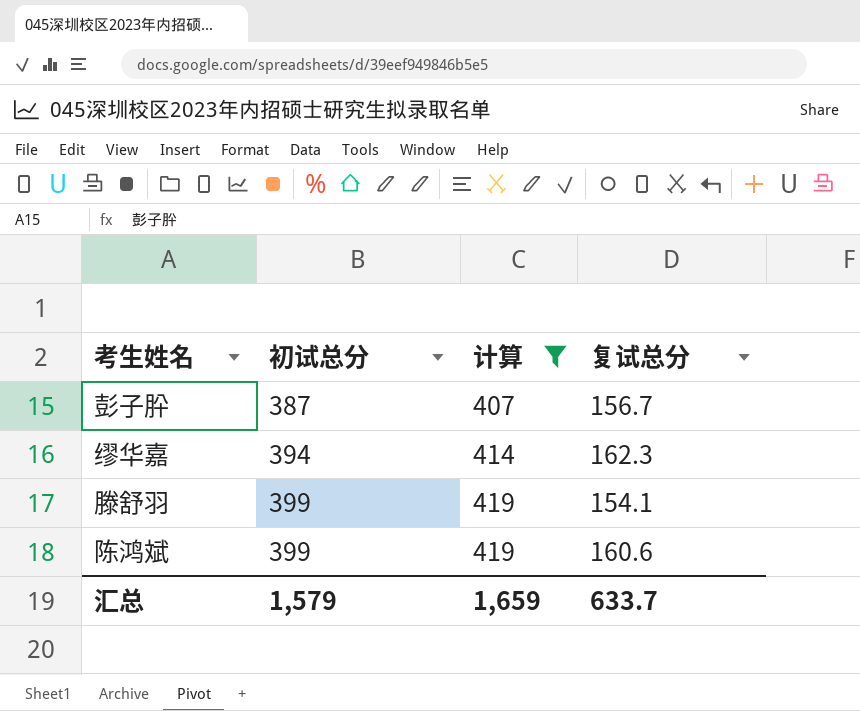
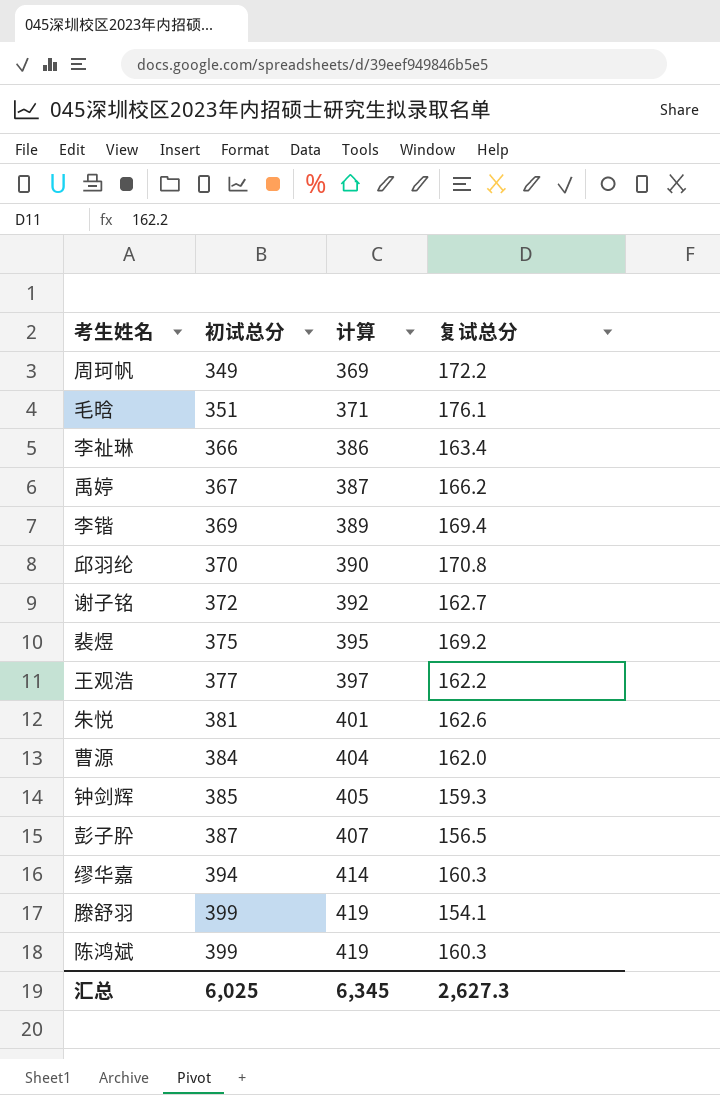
filter: 计算 >= 407 -> none
彭子肸 | 复试总分: 156.7 -> 156.5
缪华嘉 | 复试总分: 162.3 -> 160.3
陈鸿斌 | 复试总分: 160.6 -> 160.3
汇总 | 初试总分: 1,579 -> 6,025
汇总 | 计算: 1,659 -> 6,345
汇总 | 复试总分: 633.7 -> 2,627.3

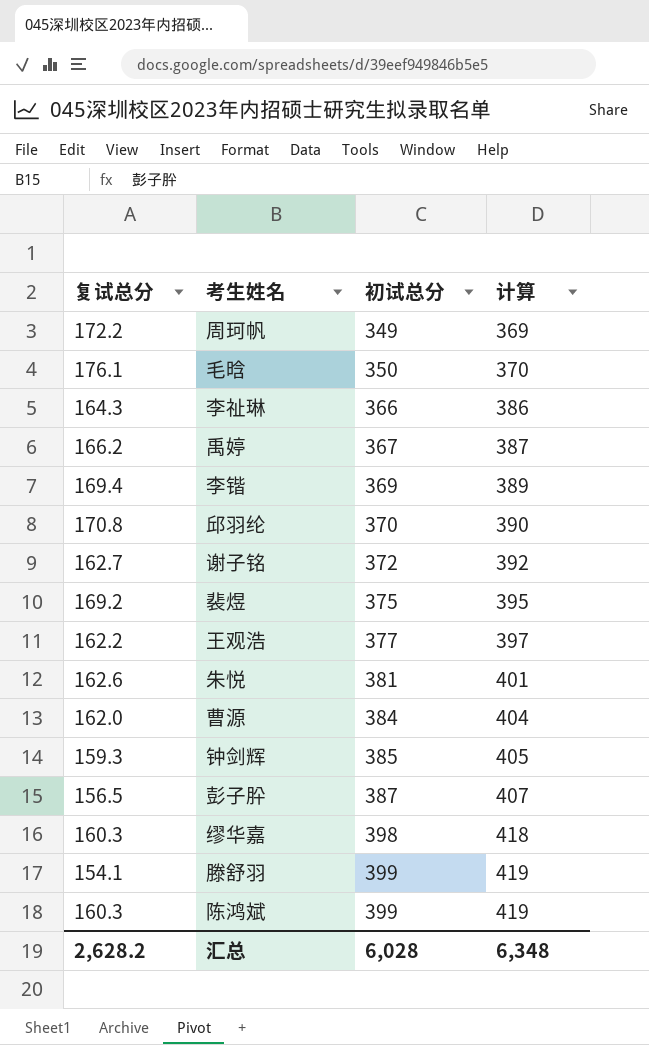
column 复试总分 | position: 4 -> 1
毛晗 | 初试总分: 351 -> 350
毛晗 | 计算: 371 -> 370
李祉琳 | 复试总分: 163.4 -> 164.3
缪华嘉 | 初试总分: 394 -> 398
缪华嘉 | 计算: 414 -> 418
汇总 | 复试总分: 2,627.3 -> 2,628.2
汇总 | 初试总分: 6,025 -> 6,028
汇总 | 计算: 6,345 -> 6,348

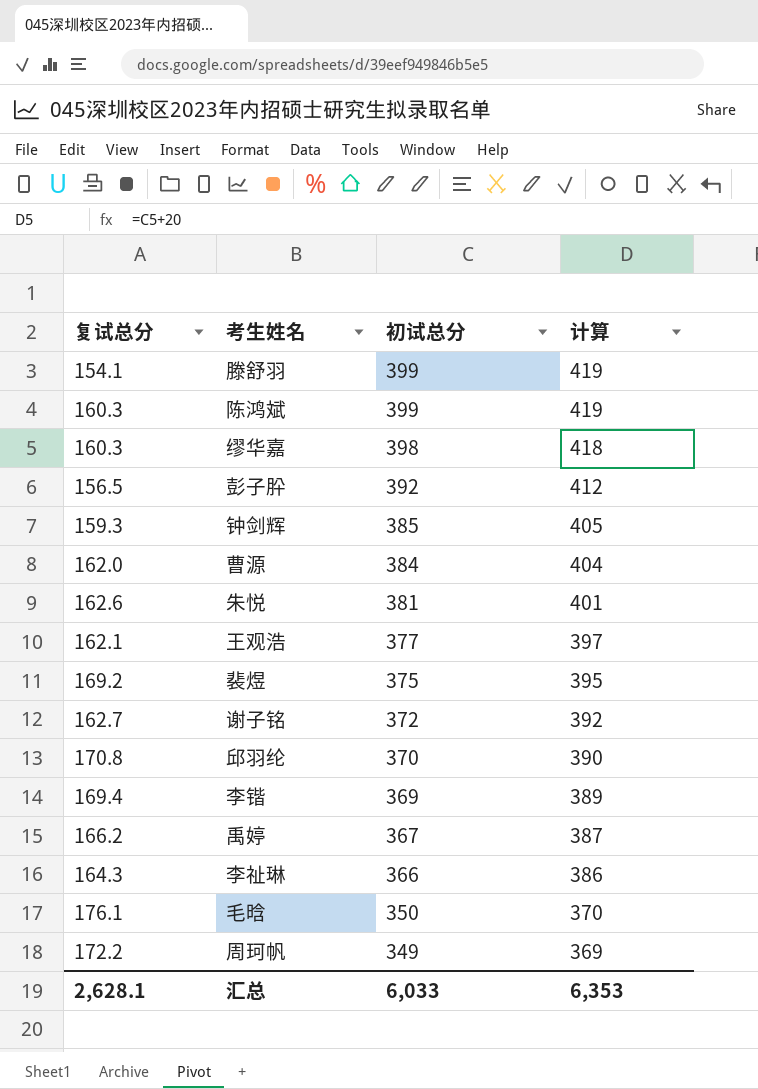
row order: 初试总分 ascending -> 初试总分 descending
彭子肸 | 初试总分: 387 -> 392
彭子肸 | 计算: 407 -> 412
王观浩 | 复试总分: 162.2 -> 162.1
汇总 | 复试总分: 2,628.2 -> 2,628.1
汇总 | 初试总分: 6,028 -> 6,033
汇总 | 计算: 6,348 -> 6,353

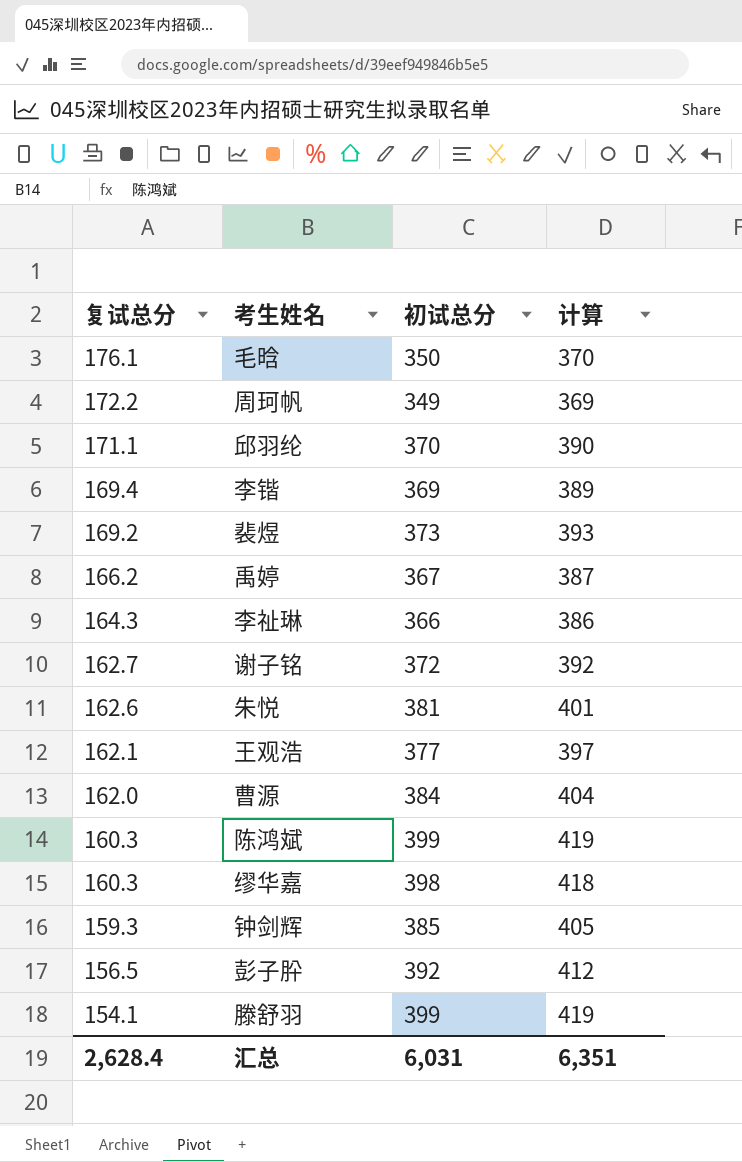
row order: 初试总分 descending -> 复试总分 descending
邱羽纶 | 复试总分: 170.8 -> 171.1
裴煜 | 初试总分: 375 -> 373
裴煜 | 计算: 395 -> 393
汇总 | 复试总分: 2,628.1 -> 2,628.4
汇总 | 初试总分: 6,033 -> 6,031
汇总 | 计算: 6,353 -> 6,351

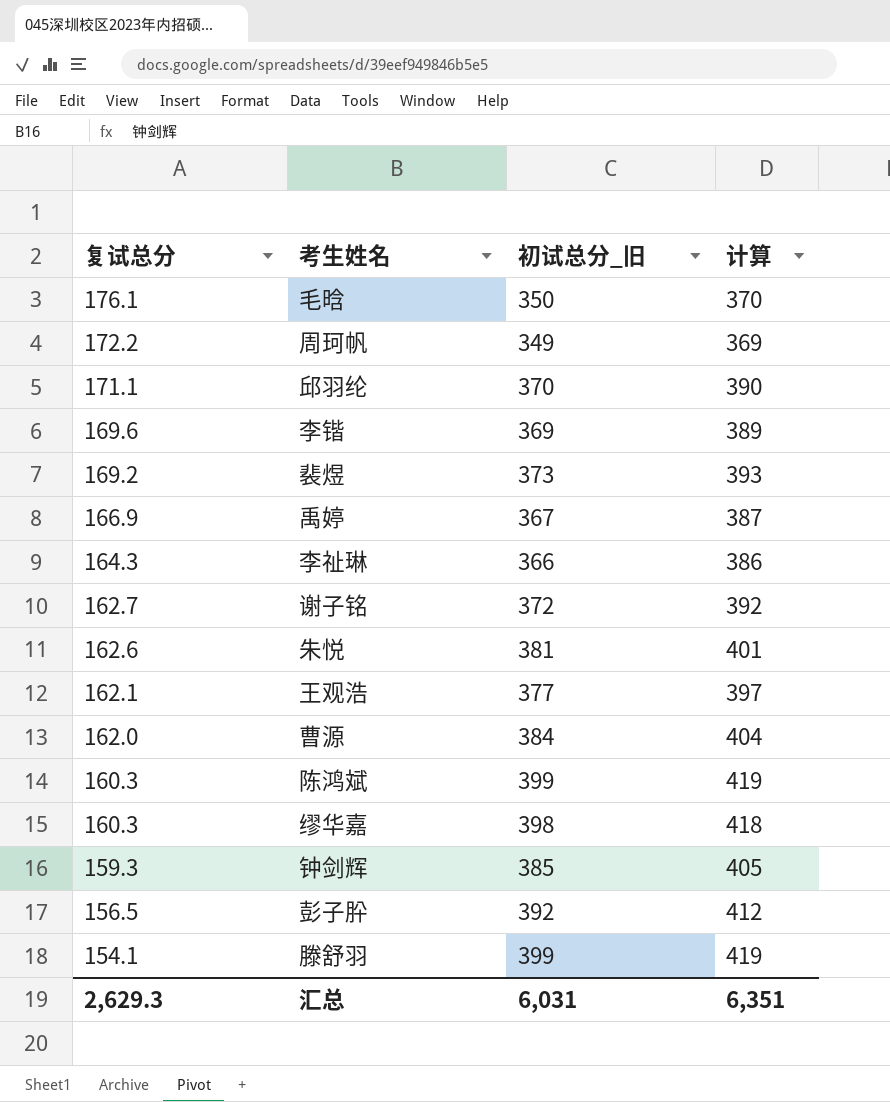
column name: 初试总分 -> 初试总分_旧
李锴 | 复试总分: 169.4 -> 169.6
禹婷 | 复试总分: 166.2 -> 166.9
汇总 | 复试总分: 2,628.4 -> 2,629.3

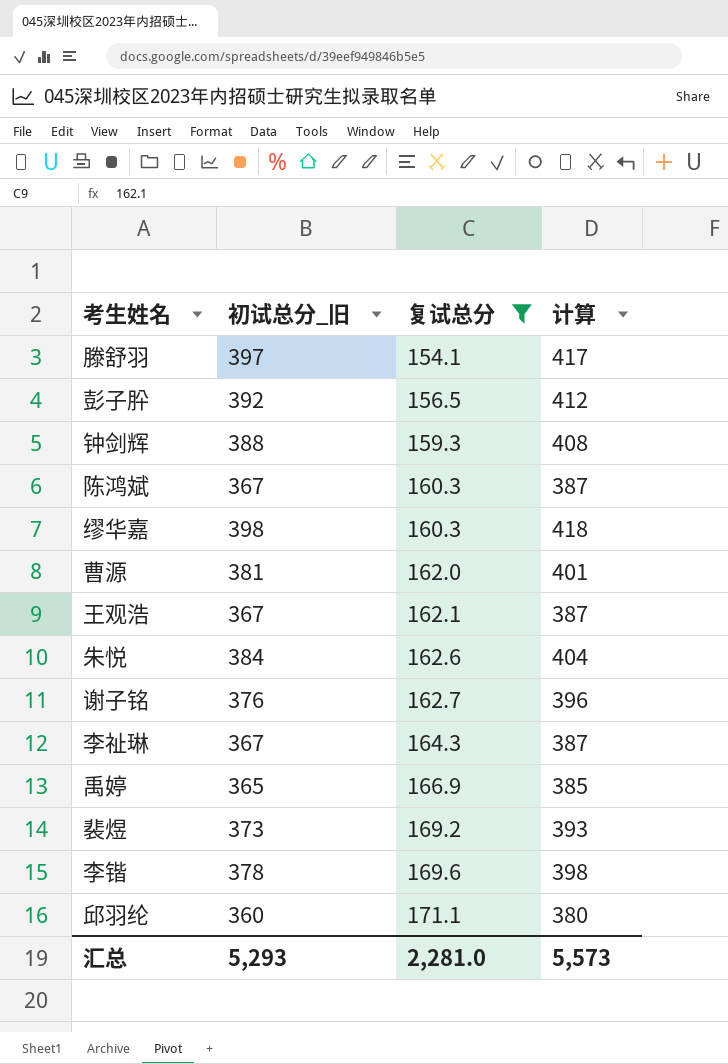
filter: none -> 复试总分 <= 171.1
row order: 复试总分 descending -> 复试总分 ascending
column 复试总分 | position: 1 -> 3
滕舒羽 | 初试总分_旧: 399 -> 397
滕舒羽 | 计算: 419 -> 417
钟剑辉 | 初试总分_旧: 385 -> 388
钟剑辉 | 计算: 405 -> 408
陈鸿斌 | 初试总分_旧: 399 -> 367
陈鸿斌 | 计算: 419 -> 387
曹源 | 初试总分_旧: 384 -> 381
曹源 | 计算: 404 -> 401
王观浩 | 初试总分_旧: 377 -> 367
王观浩 | 计算: 397 -> 387
朱悦 | 初试总分_旧: 381 -> 384
朱悦 | 计算: 401 -> 404
谢子铭 | 初试总分_旧: 372 -> 376
谢子铭 | 计算: 392 -> 396
李祉琳 | 初试总分_旧: 366 -> 367
李祉琳 | 计算: 386 -> 387
禹婷 | 初试总分_旧: 367 -> 365
禹婷 | 计算: 387 -> 385
李锴 | 初试总分_旧: 369 -> 378
李锴 | 计算: 389 -> 398
邱羽纶 | 初试总分_旧: 370 -> 360
邱羽纶 | 计算: 390 -> 380
汇总 | 初试总分_旧: 6,031 -> 5,293
汇总 | 复试总分: 2,629.3 -> 2,281.0
汇总 | 计算: 6,351 -> 5,573

